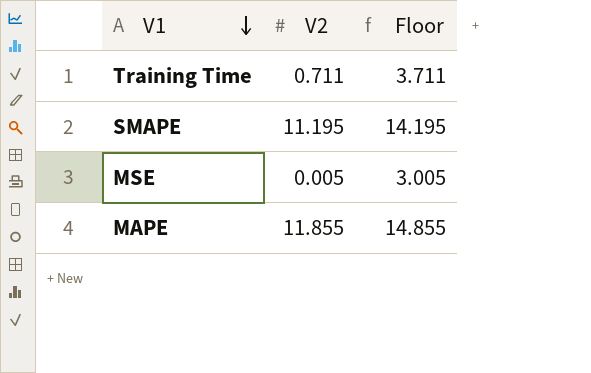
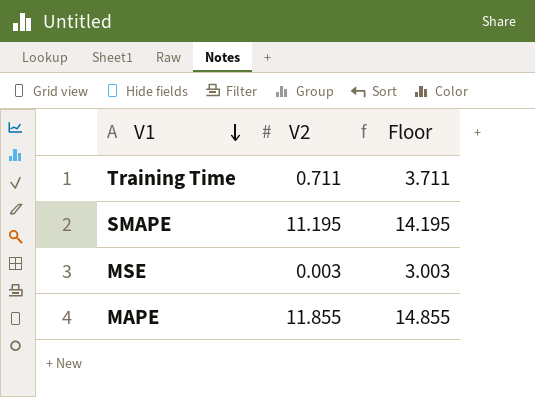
MSE | V2: 0.005 -> 0.003
MSE | Floor: 3.005 -> 3.003

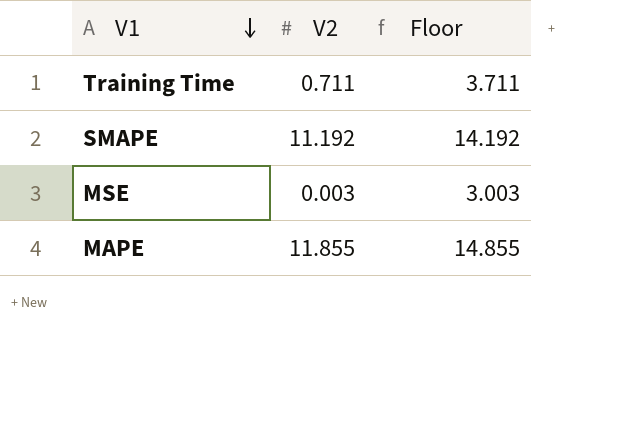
SMAPE | V2: 11.195 -> 11.192
SMAPE | Floor: 14.195 -> 14.192

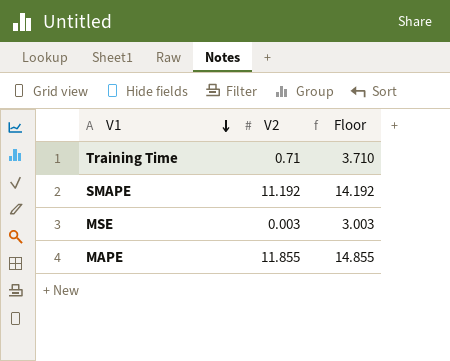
Training Time | V2: 0.711 -> 0.71
Training Time | Floor: 3.711 -> 3.710

